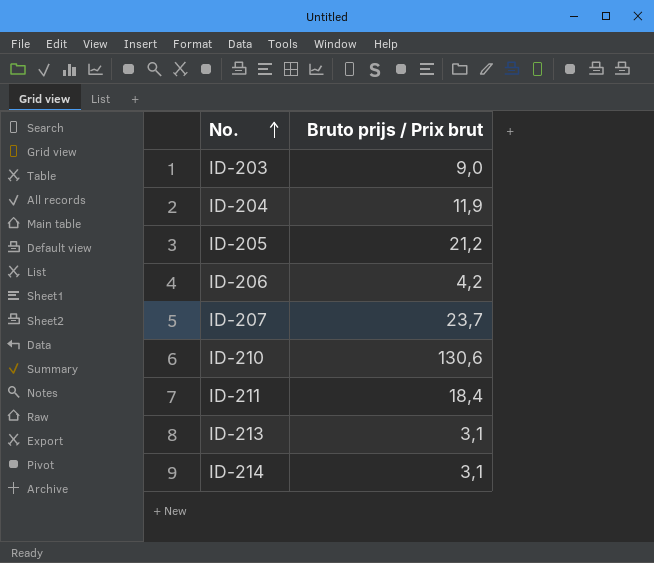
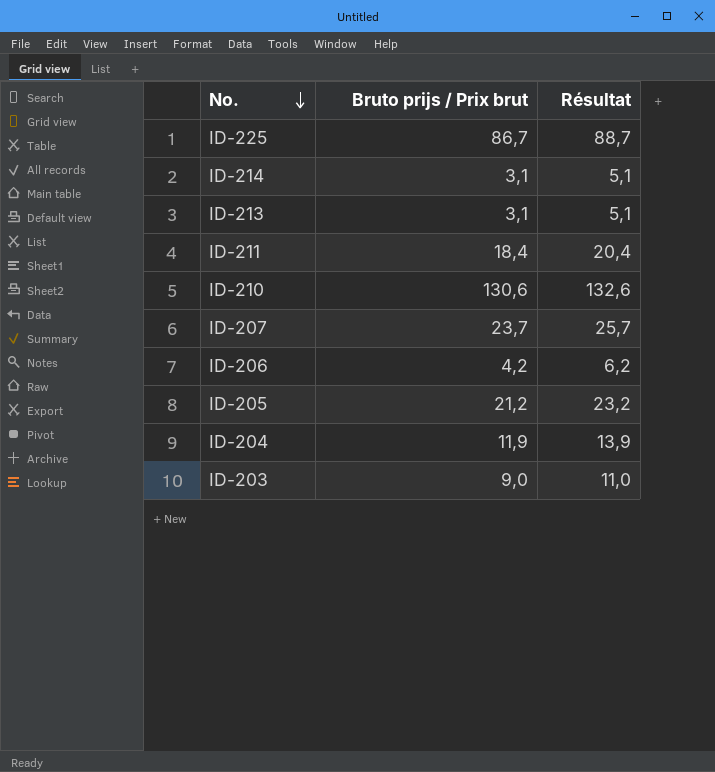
row order: No. ascending -> No. descending
column Résultat | formula: none -> [Bruto prijs / Prix brut] + 2
row ID-225: none -> 86,7 | 88,7

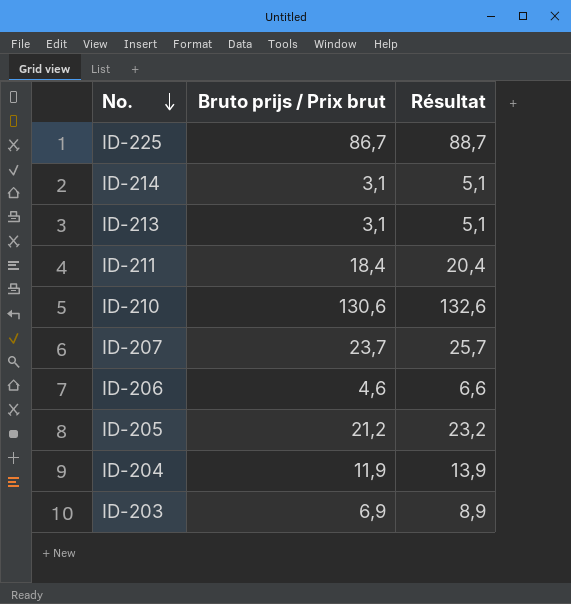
ID-206 | Bruto prijs / Prix brut: 4,2 -> 4,6
ID-206 | Résultat: 6,2 -> 6,6
ID-203 | Bruto prijs / Prix brut: 9,0 -> 6,9
ID-203 | Résultat: 11,0 -> 8,9

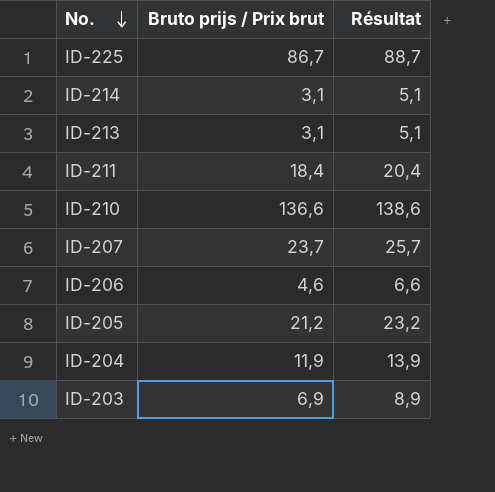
ID-210 | Bruto prijs / Prix brut: 130,6 -> 136,6
ID-210 | Résultat: 132,6 -> 138,6

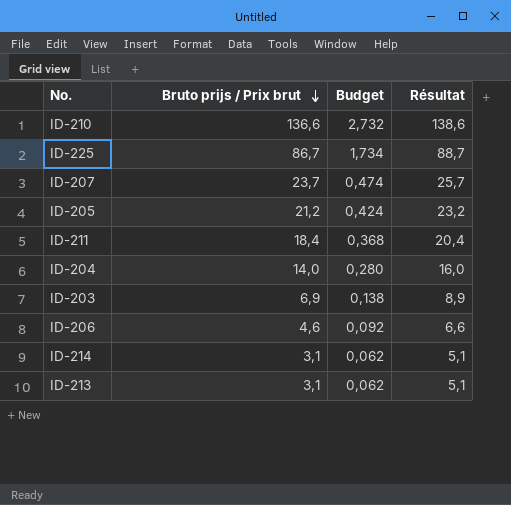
row order: No. descending -> Bruto prijs / Prix brut descending
column Budget | formula: none -> [Bruto prijs / Prix brut] * 0,02
ID-204 | Bruto prijs / Prix brut: 11,9 -> 14,0
ID-204 | Résultat: 13,9 -> 16,0

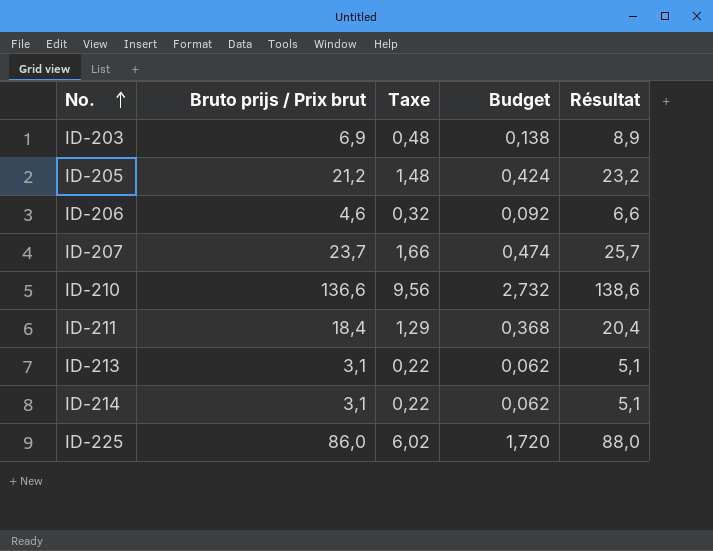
row order: Bruto prijs / Prix brut descending -> No. ascending
column Taxe | formula: none -> [Bruto prijs / Prix brut] * 0,07
row ID-204: 14,0 | 0,280 | 16,0 -> none
ID-225 | Bruto prijs / Prix brut: 86,7 -> 86,0
ID-225 | Budget: 1,734 -> 1,720
ID-225 | Résultat: 88,7 -> 88,0

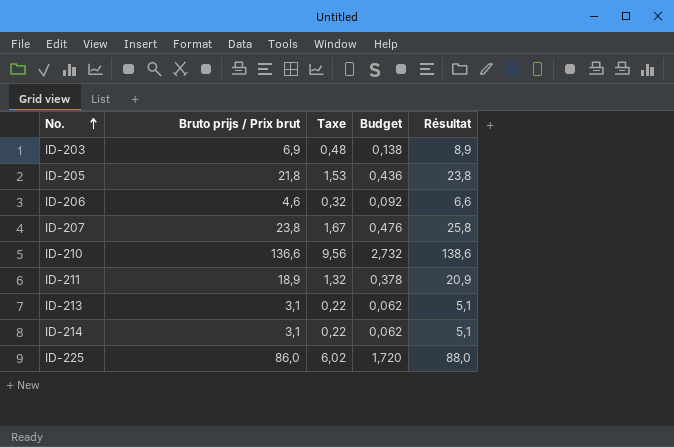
ID-205 | Bruto prijs / Prix brut: 21,2 -> 21,8
ID-205 | Taxe: 1,48 -> 1,53
ID-205 | Budget: 0,424 -> 0,436
ID-205 | Résultat: 23,2 -> 23,8
ID-207 | Bruto prijs / Prix brut: 23,7 -> 23,8
ID-207 | Taxe: 1,66 -> 1,67
ID-207 | Budget: 0,474 -> 0,476
ID-207 | Résultat: 25,7 -> 25,8
ID-211 | Bruto prijs / Prix brut: 18,4 -> 18,9
ID-211 | Taxe: 1,29 -> 1,32
ID-211 | Budget: 0,368 -> 0,378
ID-211 | Résultat: 20,4 -> 20,9

